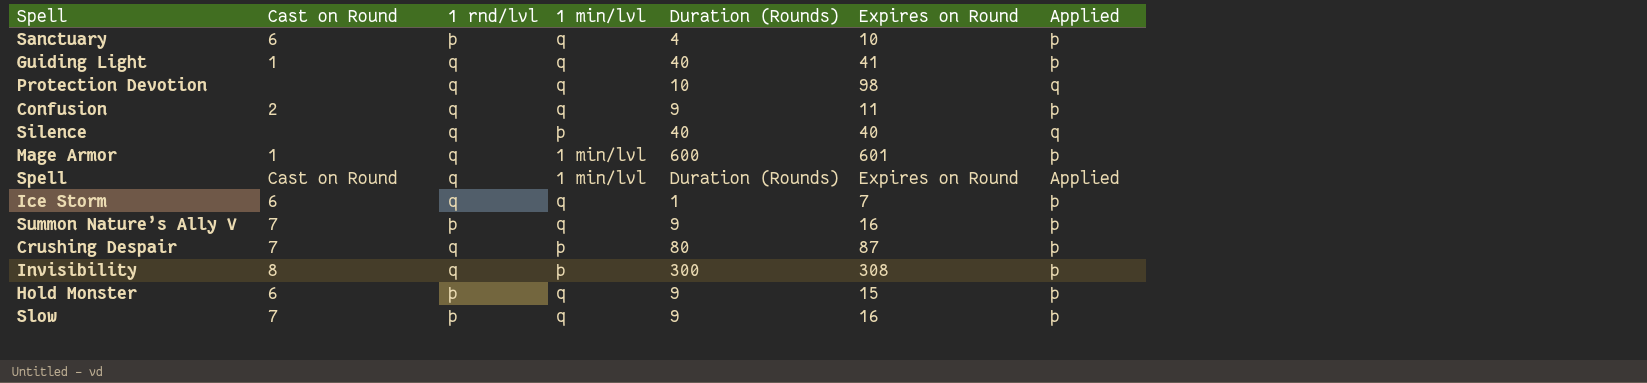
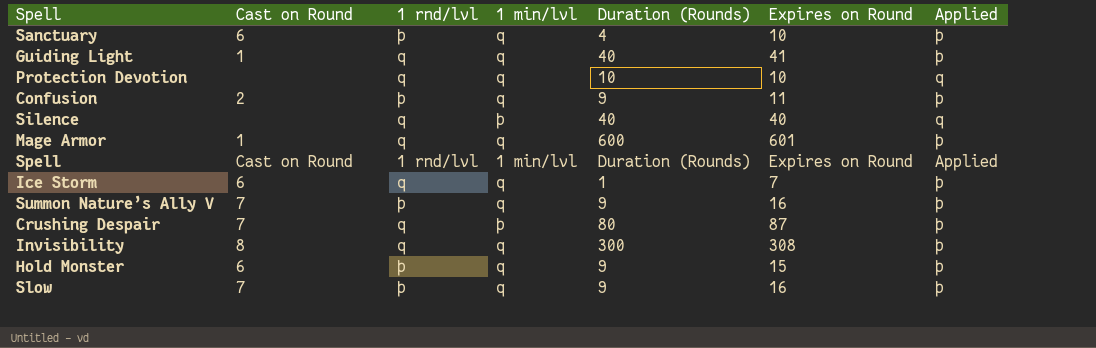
Protection Devotion | Expires on Round: 98 -> 10
Confusion | 1 rnd/lvl: q -> þ
Mage Armor | 1 min/lvl: 1 min/lvl -> q
Spell | 1 rnd/lvl: q -> 1 rnd/lvl
Invisibility | 1 min/lvl: þ -> q

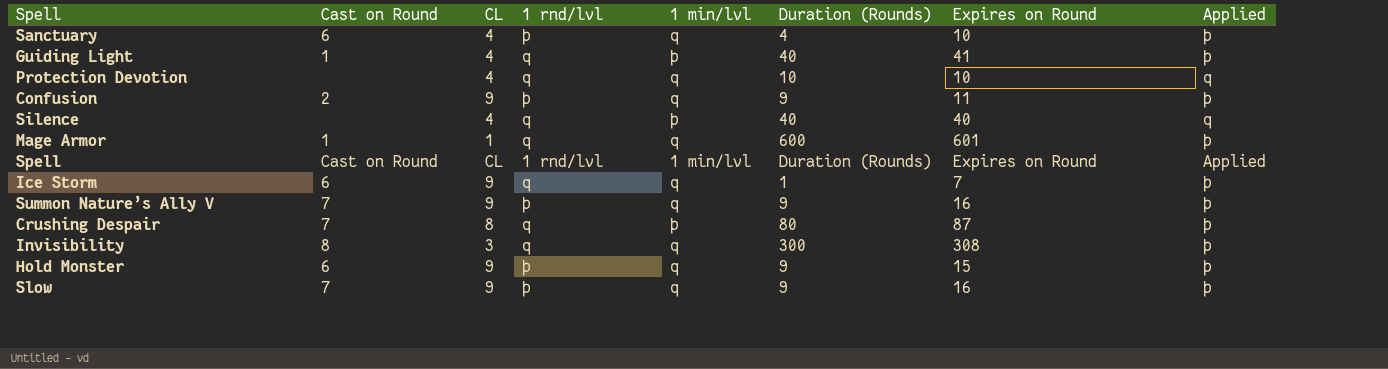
column CL | position: none -> 3
Guiding Light | 1 min/lvl: q -> þ

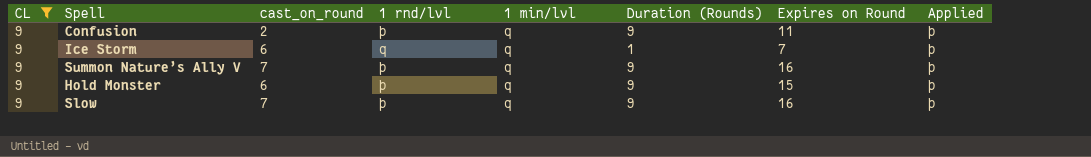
filter: none -> CL = 9
column CL | position: 3 -> 1
column name: Cast on Round -> cast_on_round

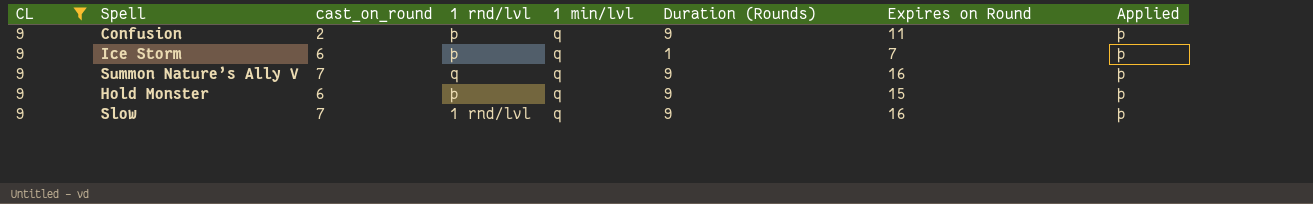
Ice Storm | 1 rnd/lvl: q -> þ
Summon Nature’s Ally V | 1 rnd/lvl: þ -> q
Slow | 1 rnd/lvl: þ -> 1 rnd/lvl

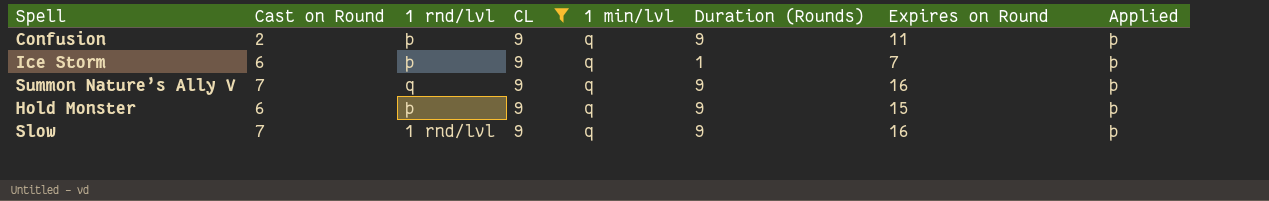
column name: cast_on_round -> Cast on Round
column CL | position: 1 -> 4

